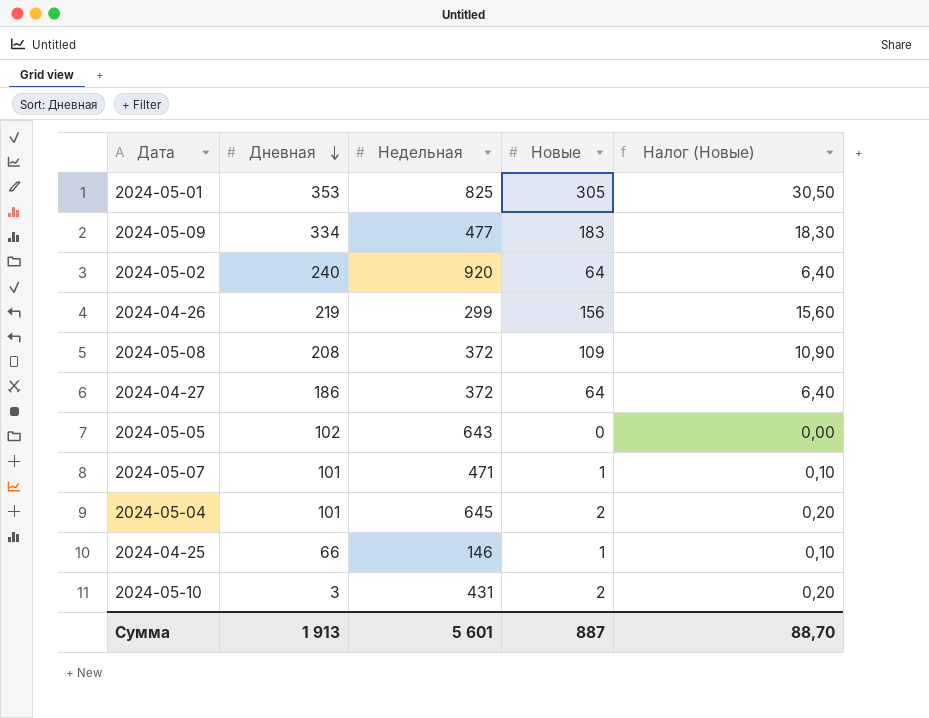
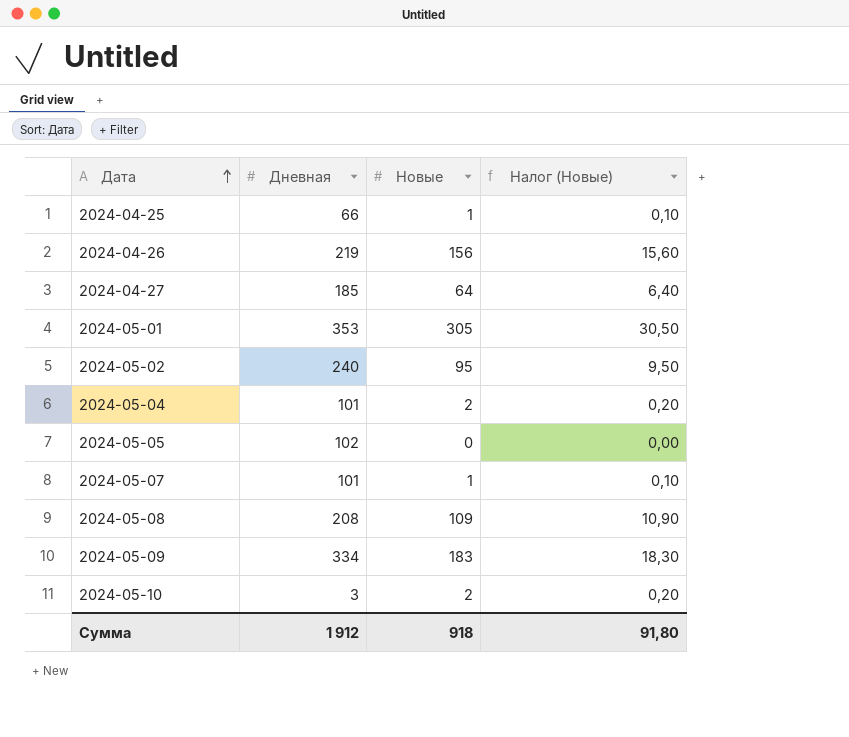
row order: Дневная descending -> Дата ascending
column Недельная | position: 3 -> none
2024-04-27 | Дневная: 186 -> 185
2024-05-02 | Новые: 64 -> 95
2024-05-02 | Налог (Новые): 6,40 -> 9,50
Сумма | Дневная: 1 913 -> 1 912
Сумма | Новые: 887 -> 918
Сумма | Налог (Новые): 88,70 -> 91,80

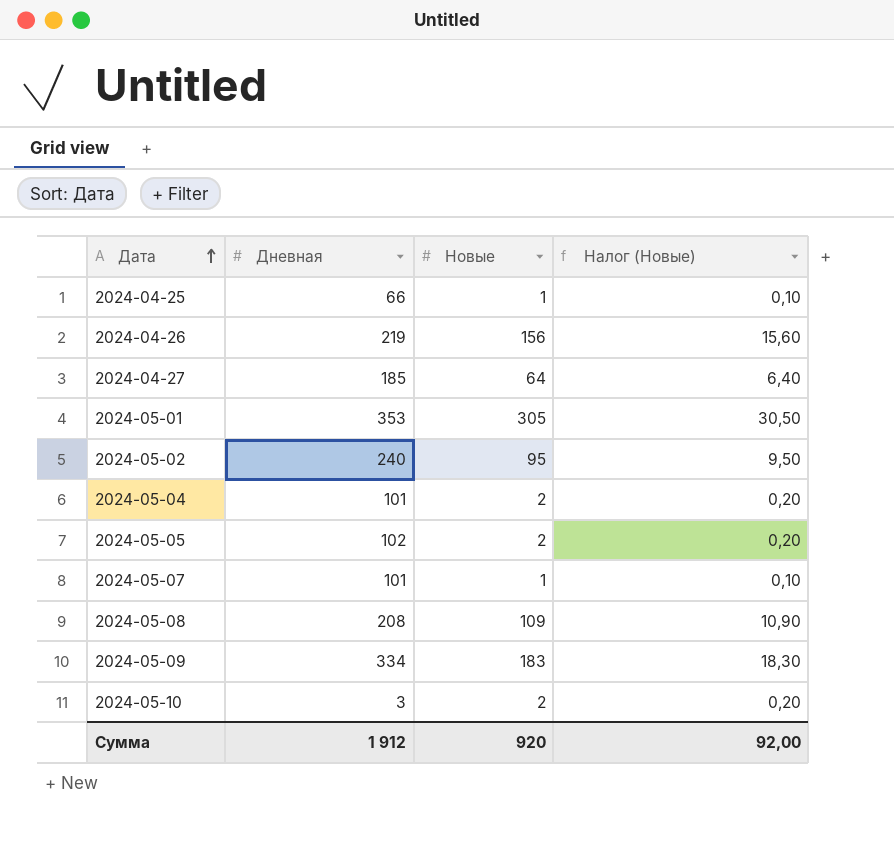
2024-05-05 | Новые: 0 -> 2
2024-05-05 | Налог (Новые): 0,00 -> 0,20
Сумма | Новые: 918 -> 920
Сумма | Налог (Новые): 91,80 -> 92,00

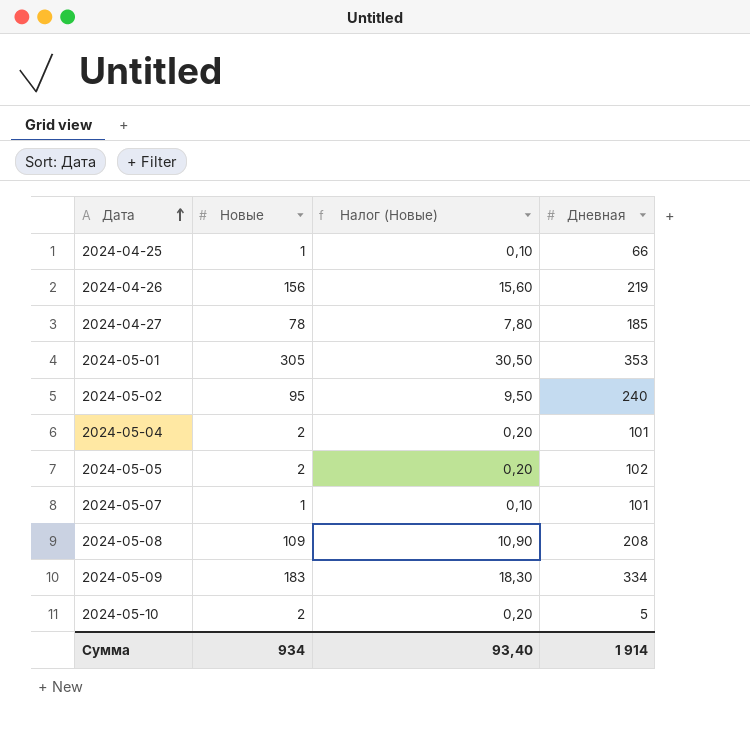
column Дневная | position: 2 -> 4
2024-04-27 | Новые: 64 -> 78
2024-04-27 | Налог (Новые): 6,40 -> 7,80
2024-05-10 | Дневная: 3 -> 5
Сумма | Новые: 920 -> 934
Сумма | Налог (Новые): 92,00 -> 93,40
Сумма | Дневная: 1 912 -> 1 914

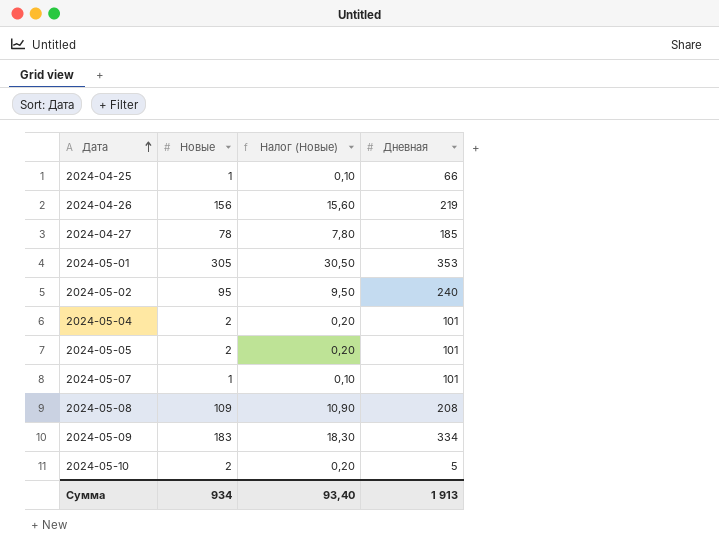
2024-05-05 | Дневная: 102 -> 101
Сумма | Дневная: 1 914 -> 1 913

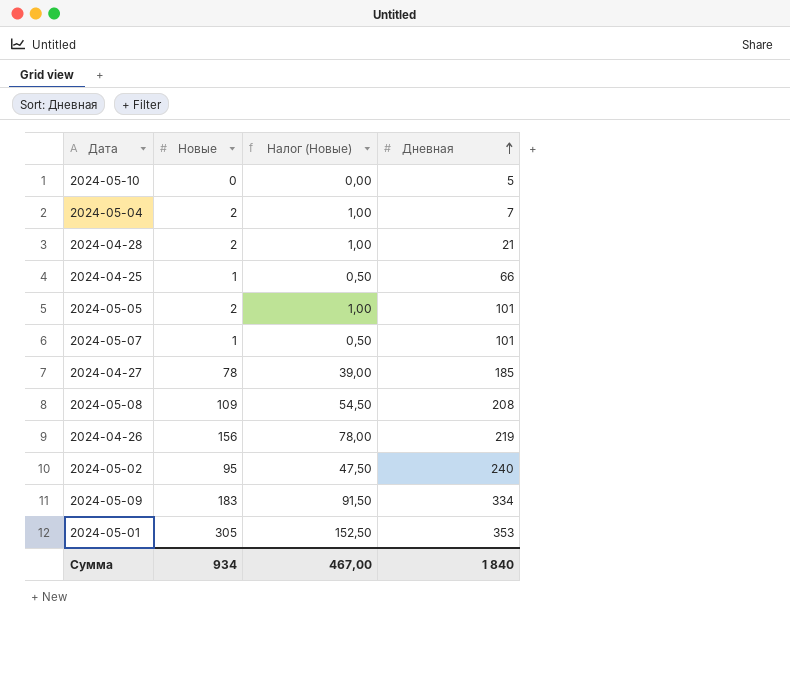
row order: Дата ascending -> Дневная ascending
column Налог (Новые) | formula: [Новые] * 0,1 -> [Новые] * 0,5
2024-05-10 | Новые: 2 -> 0
2024-05-04 | Дневная: 101 -> 7
row 2024-04-28: none -> 2 | 1,00 | 21
Сумма | Налог (Новые): 93,40 -> 467,00
Сумма | Дневная: 1 913 -> 1 840

